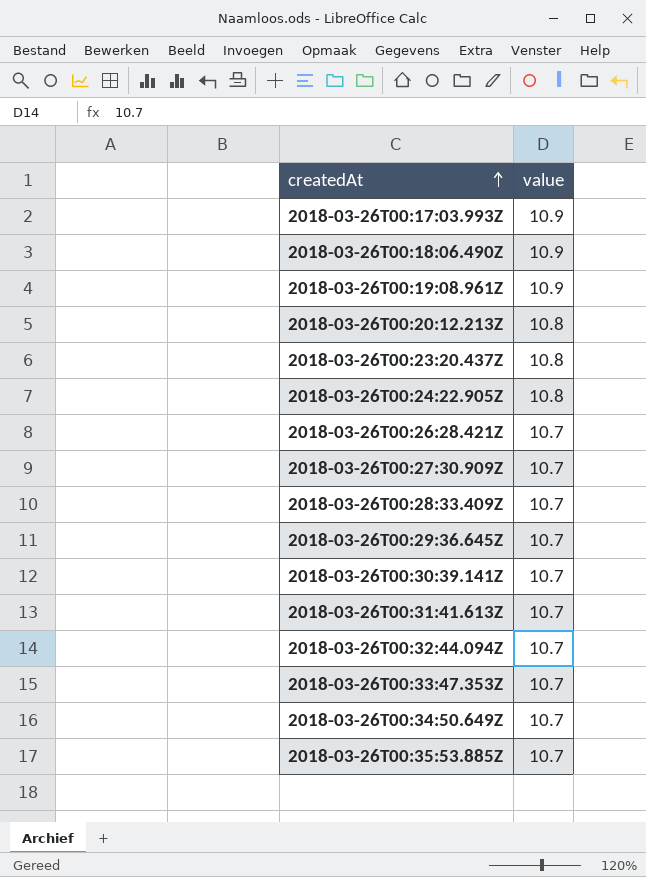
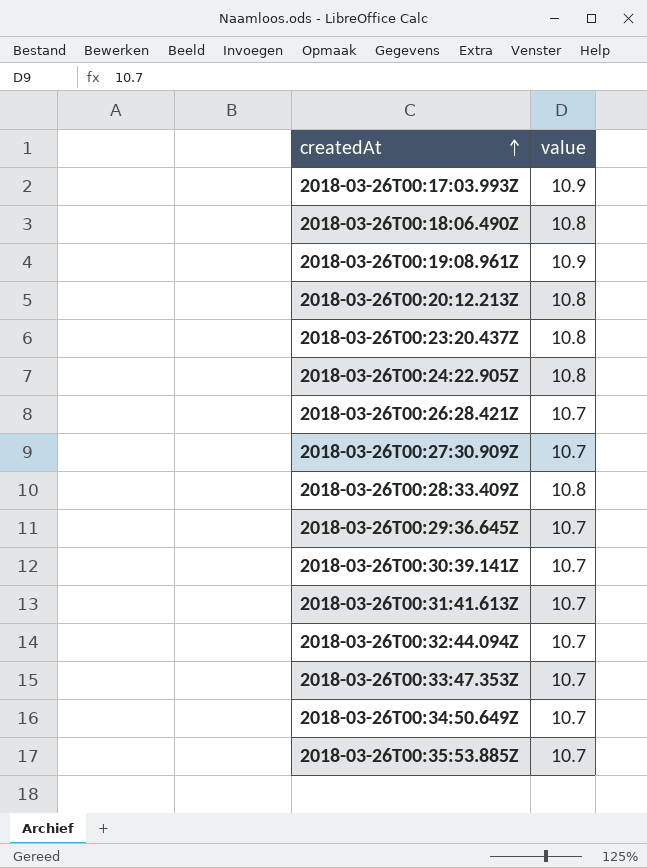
2018-03-26T00:18:06.490Z | value: 10.9 -> 10.8
2018-03-26T00:28:33.409Z | value: 10.7 -> 10.8

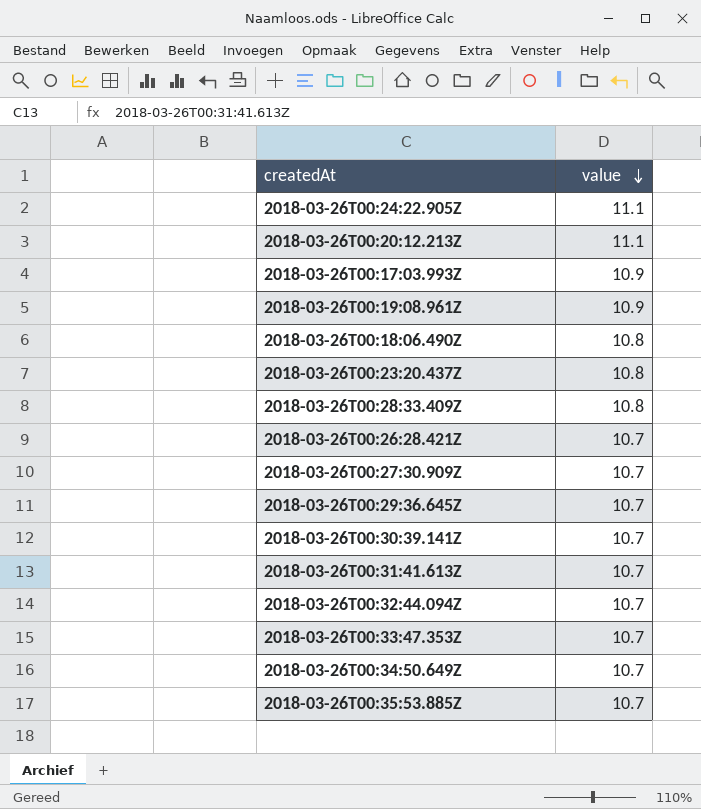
row order: createdAt ascending -> value descending
2018-03-26T00:24:22.905Z | value: 10.8 -> 11.1
2018-03-26T00:20:12.213Z | value: 10.8 -> 11.1

